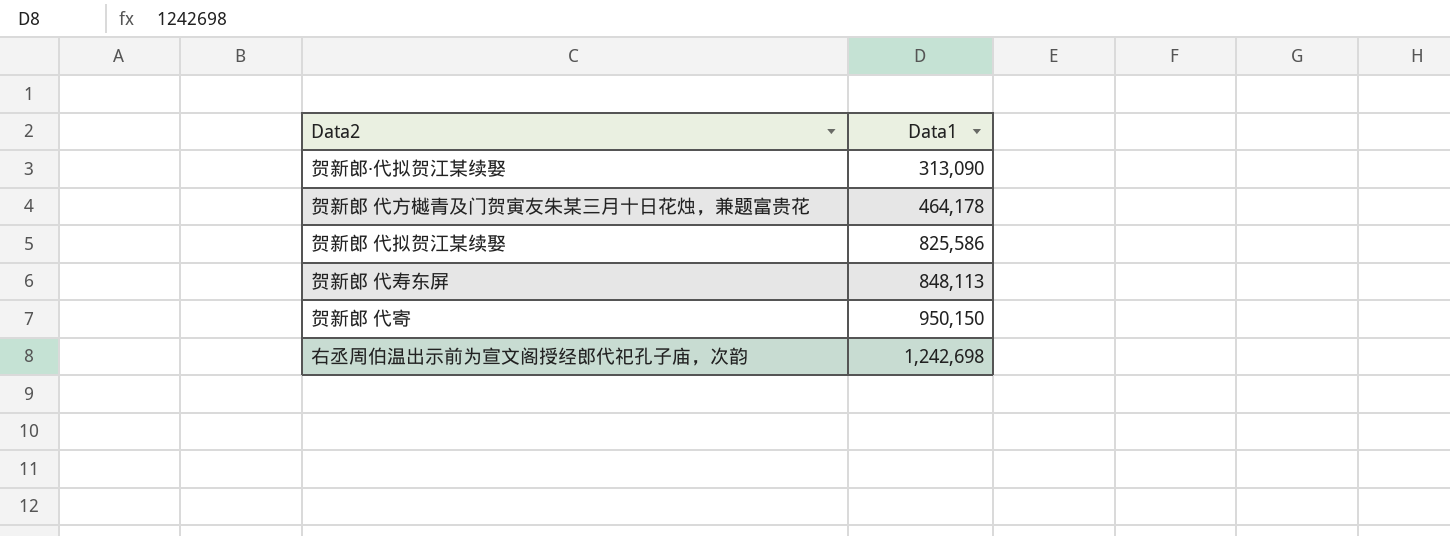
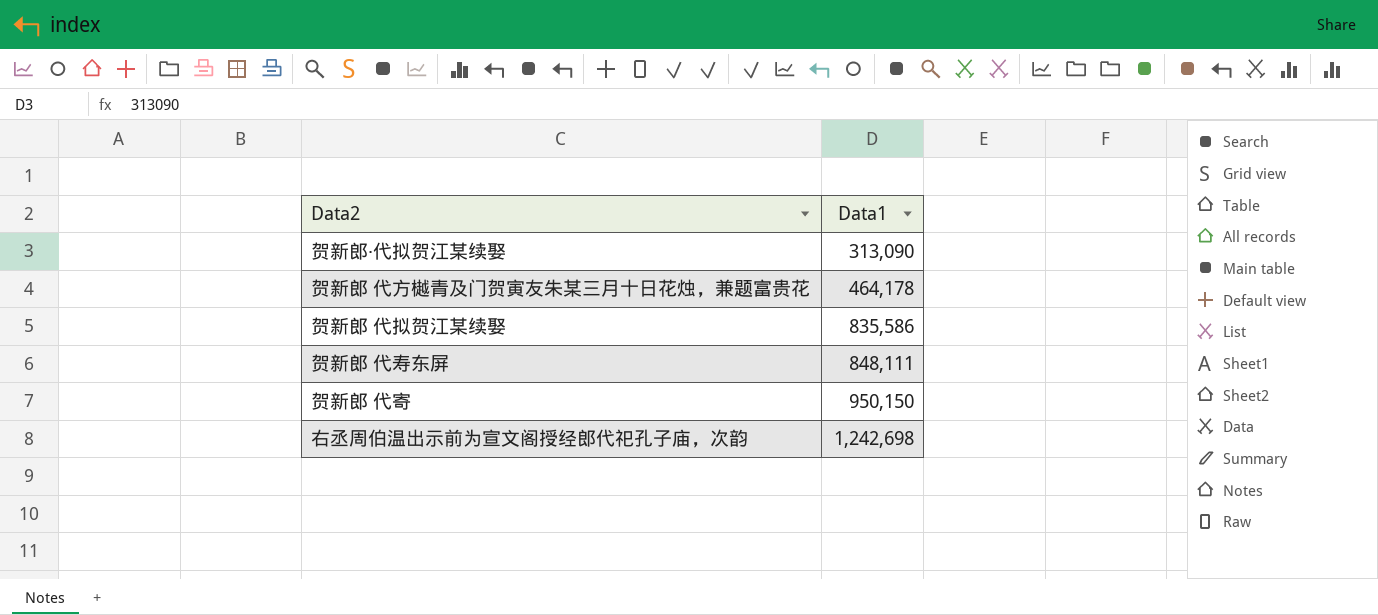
贺新郎 代拟贺江某续娶 | Data1: 825,586 -> 835,586
贺新郎 代寿东屏 | Data1: 848,113 -> 848,111

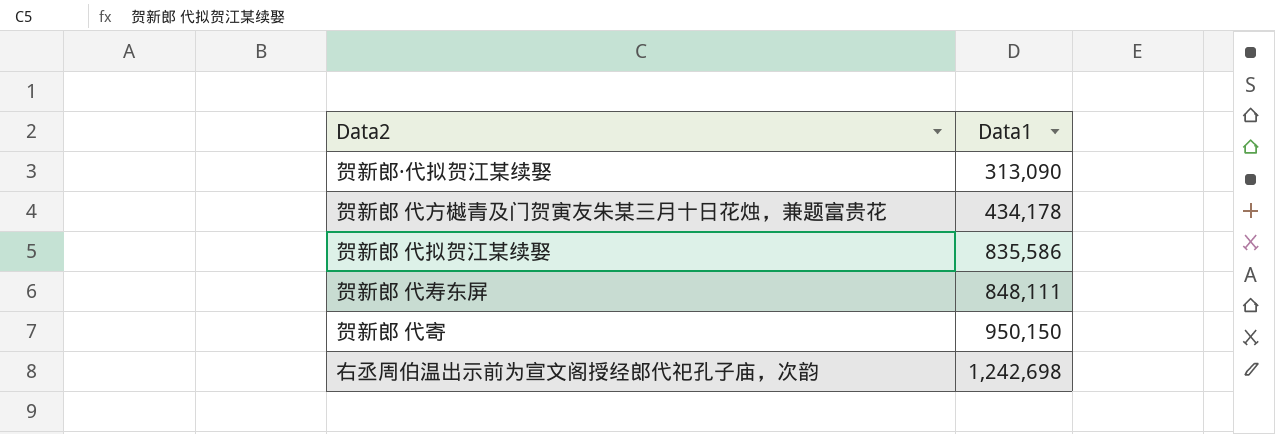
贺新郎 代方樾青及门贺寅友朱某三月十日花烛，兼题富贵花 | Data1: 464,178 -> 434,178

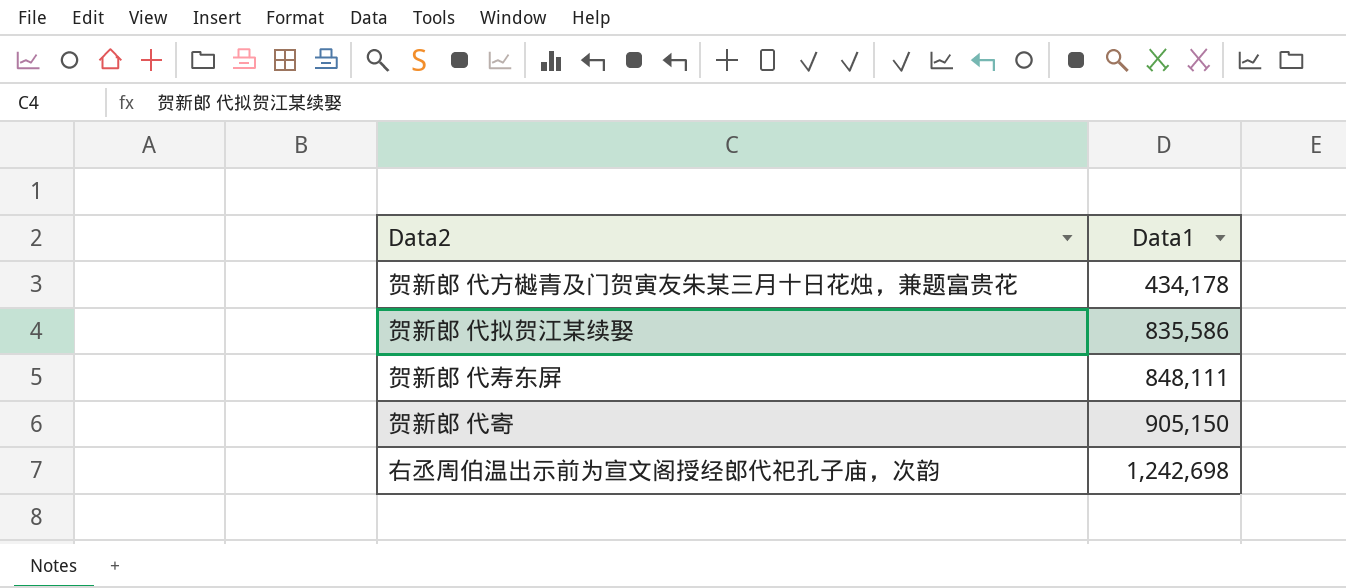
row 贺新郎·代拟贺江某续娶: 313,090 -> none
贺新郎 代寄 | Data1: 950,150 -> 905,150

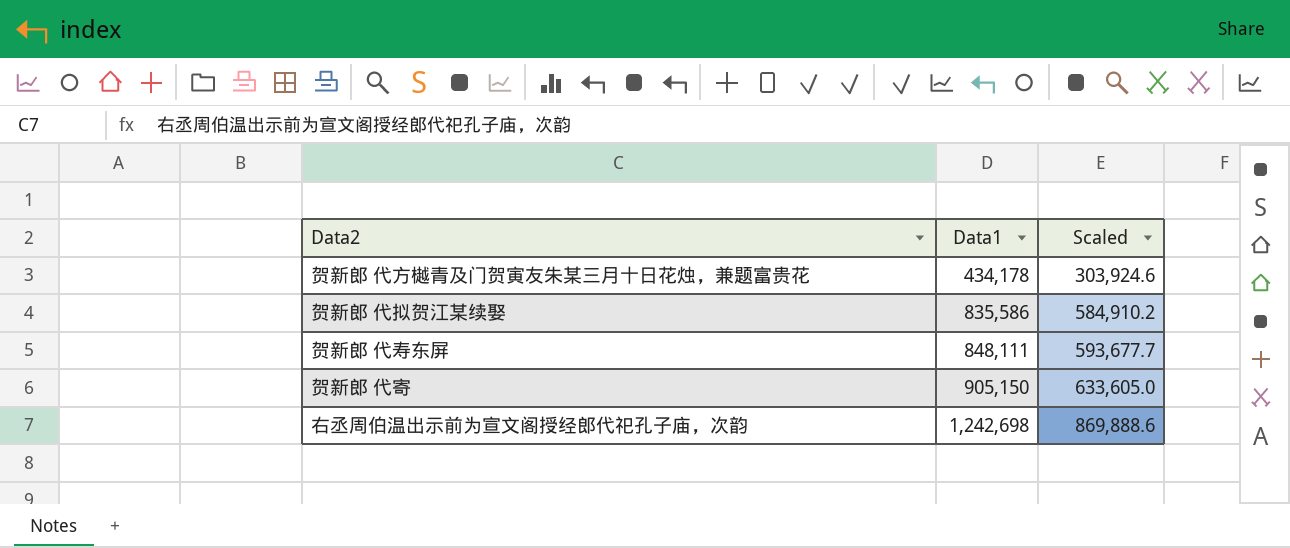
column Scaled | formula: none -> [Data1] * 0.7

